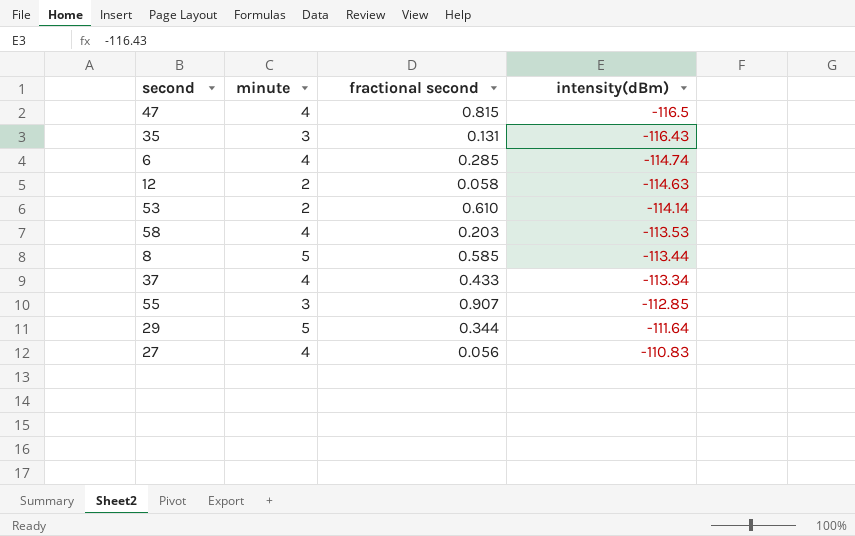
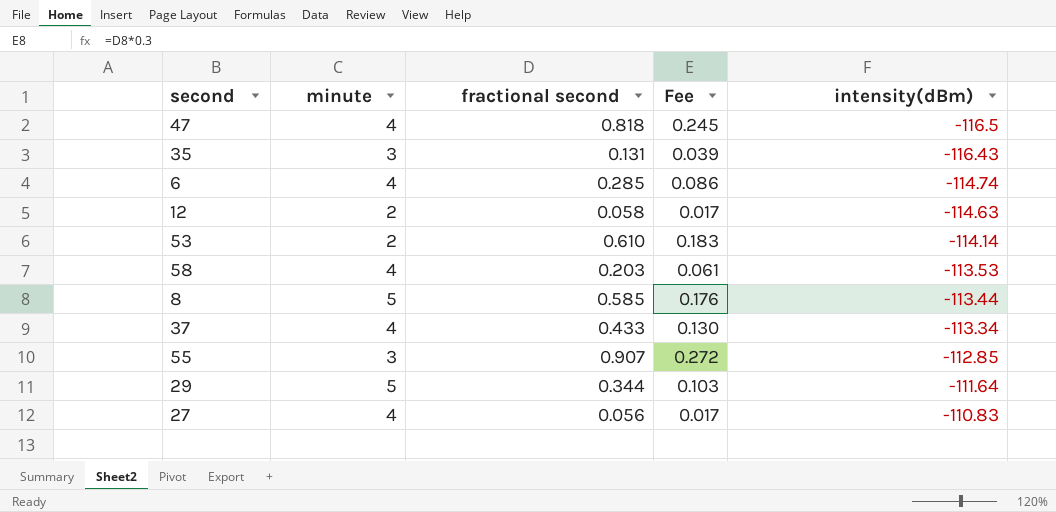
column Fee | formula: none -> [fractional second] * 0.3
47 | fractional second: 0.815 -> 0.818

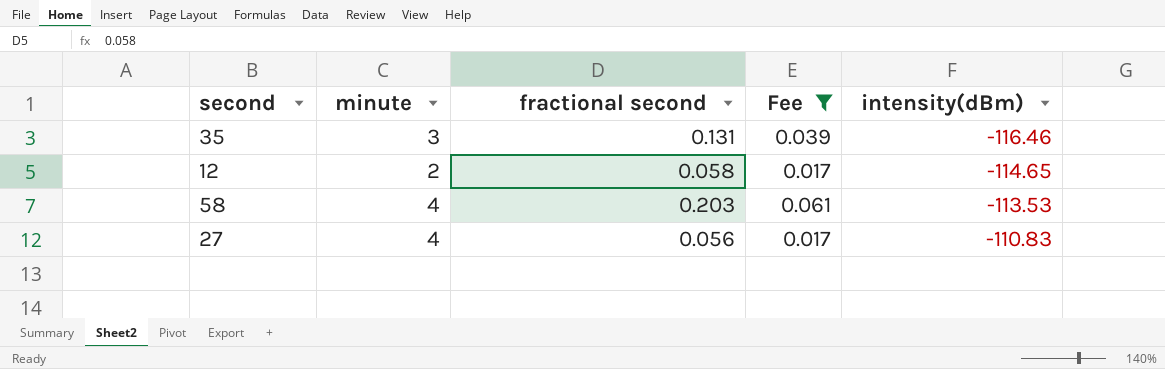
filter: none -> Fee <= 0.061
35 | intensity(dBm): -116.43 -> -116.46
12 | intensity(dBm): -114.63 -> -114.65

